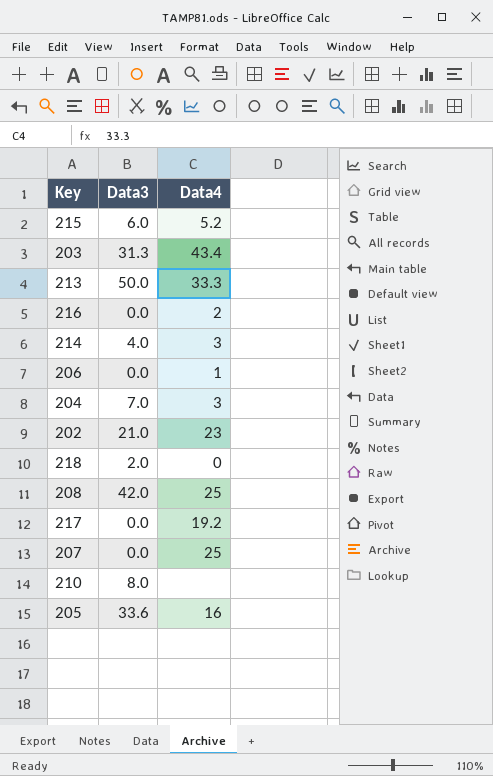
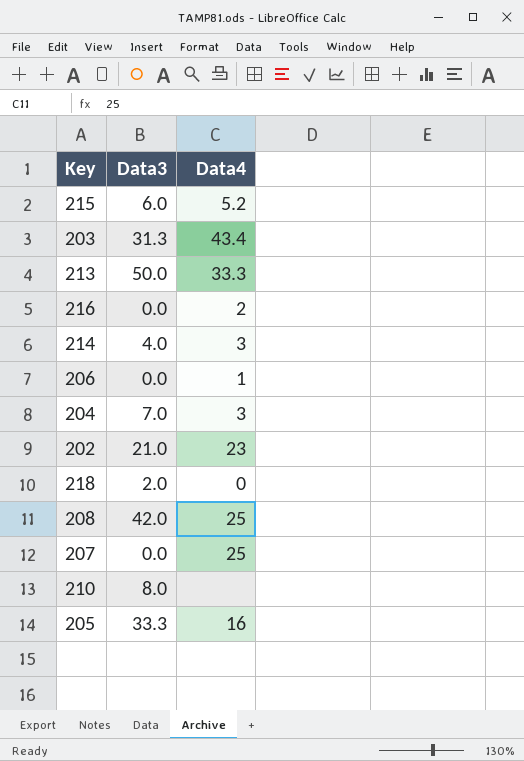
row 217: 0.0 | 19.2 -> none
205 | Data3: 33.6 -> 33.3

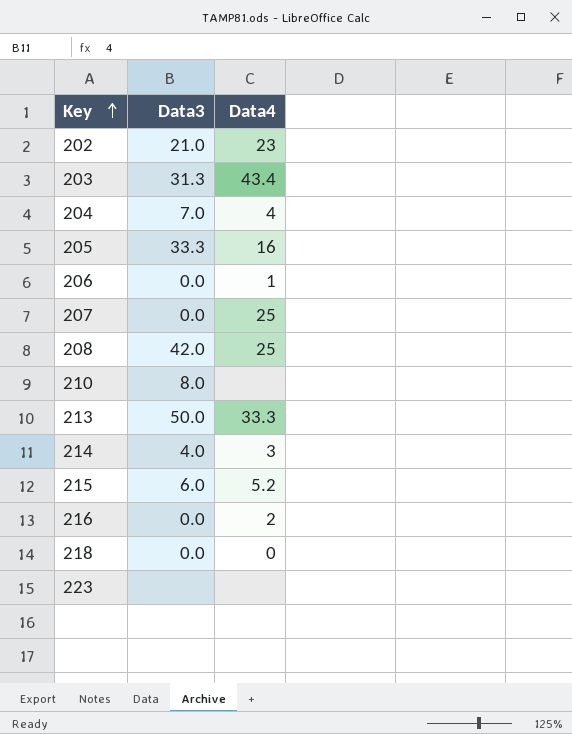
row order: none -> Key ascending
204 | Data4: 3 -> 4
218 | Data3: 2.0 -> 0.0
row 223: none -> none | none

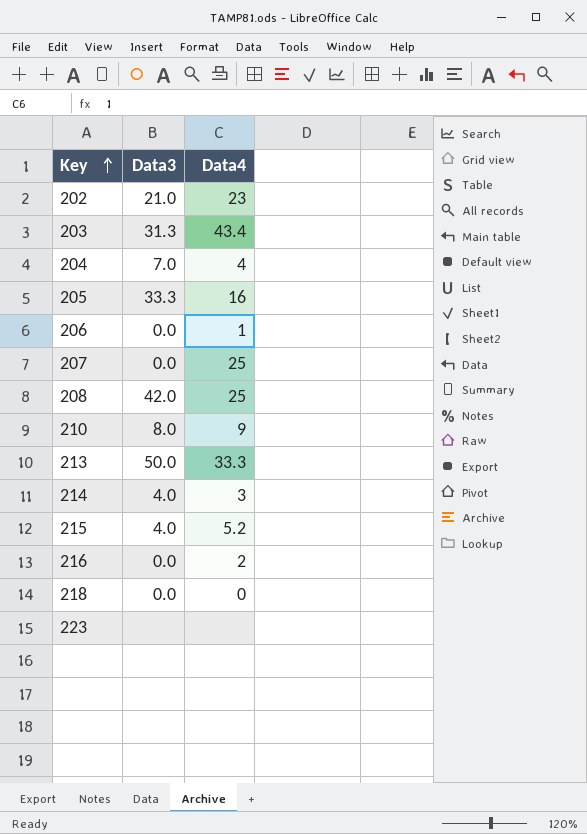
210 | Data4: none -> 9
215 | Data3: 6.0 -> 4.0

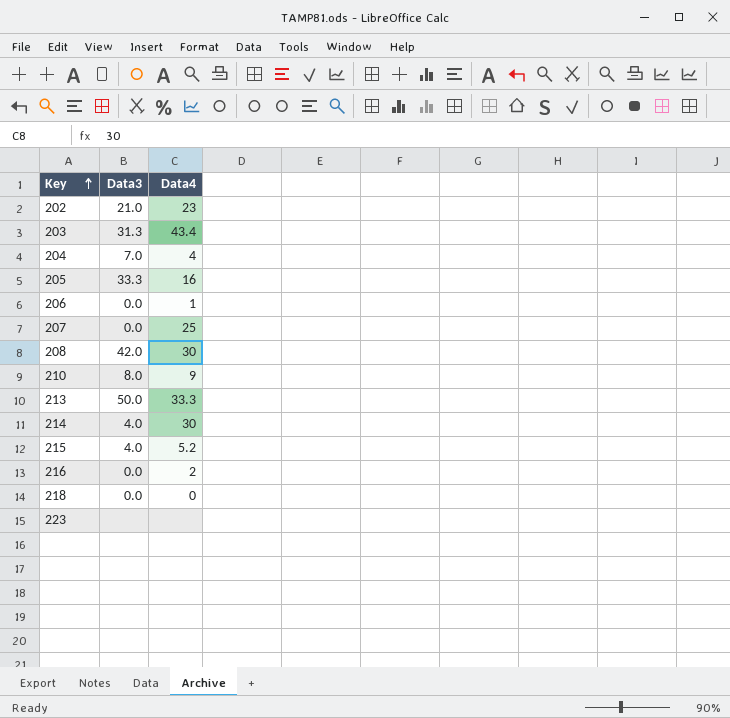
208 | Data4: 25 -> 30
214 | Data4: 3 -> 30

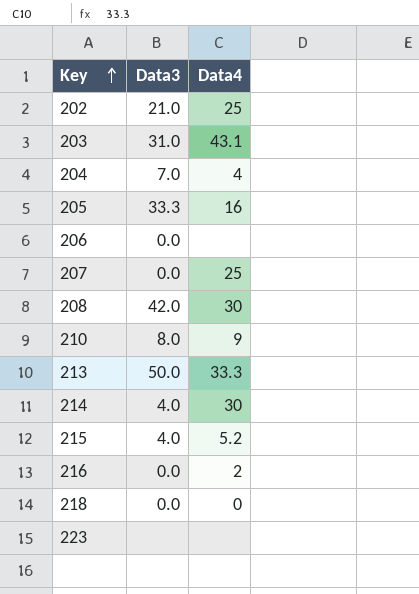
202 | Data4: 23 -> 25
203 | Data3: 31.3 -> 31.0
203 | Data4: 43.4 -> 43.1
206 | Data4: 1 -> none

